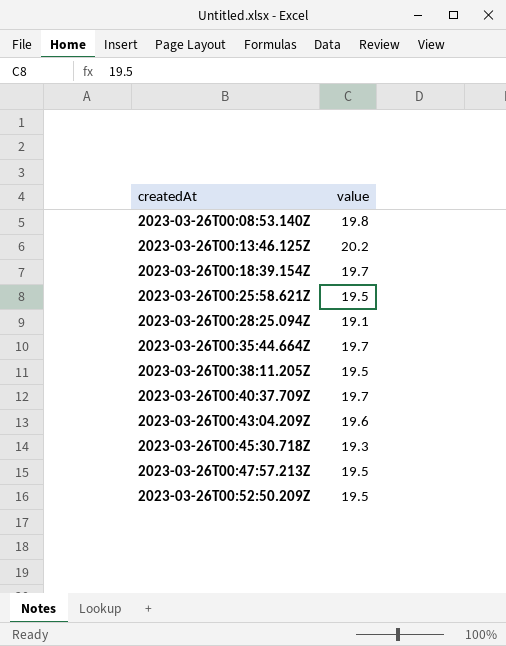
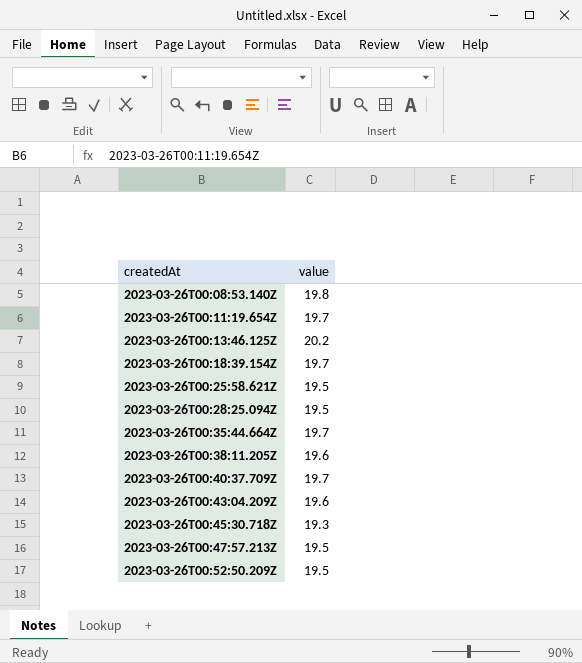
row 2023-03-26T00:11:19.654Z: none -> 19.7
2023-03-26T00:28:25.094Z | value: 19.1 -> 19.5
2023-03-26T00:38:11.205Z | value: 19.5 -> 19.6

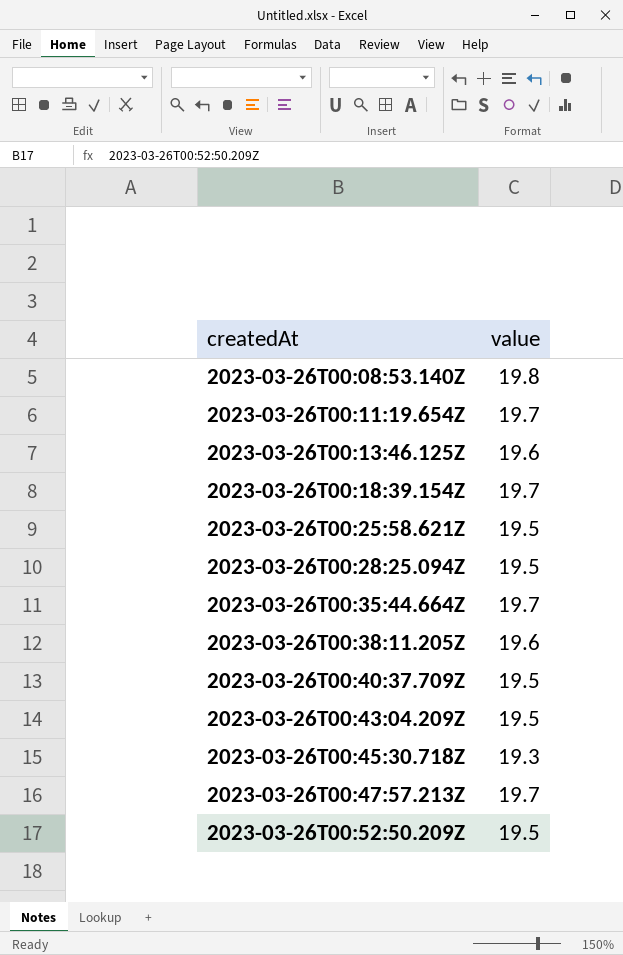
2023-03-26T00:13:46.125Z | value: 20.2 -> 19.6
2023-03-26T00:40:37.709Z | value: 19.7 -> 19.5
2023-03-26T00:43:04.209Z | value: 19.6 -> 19.5
2023-03-26T00:47:57.213Z | value: 19.5 -> 19.7

